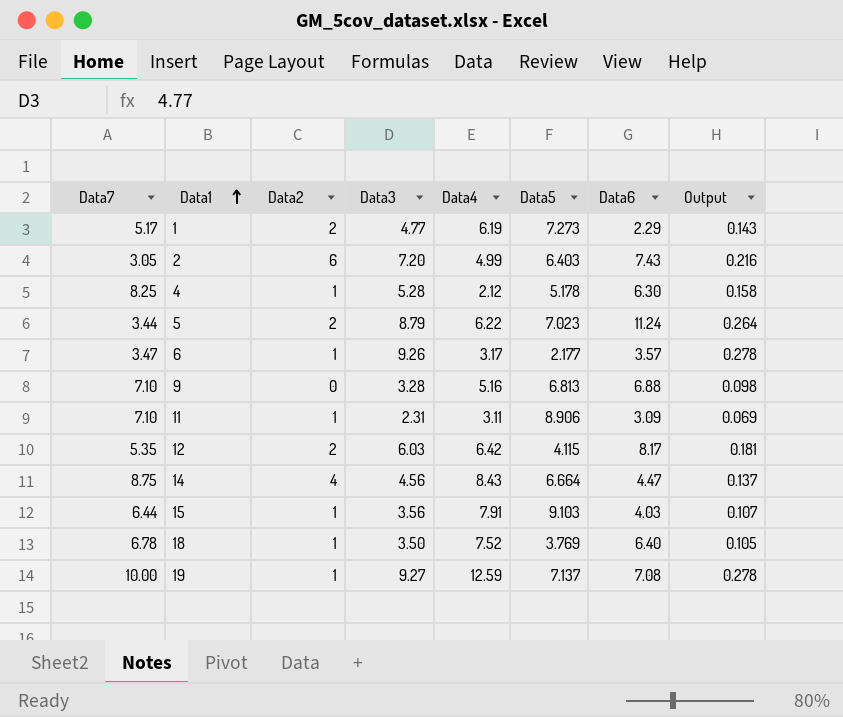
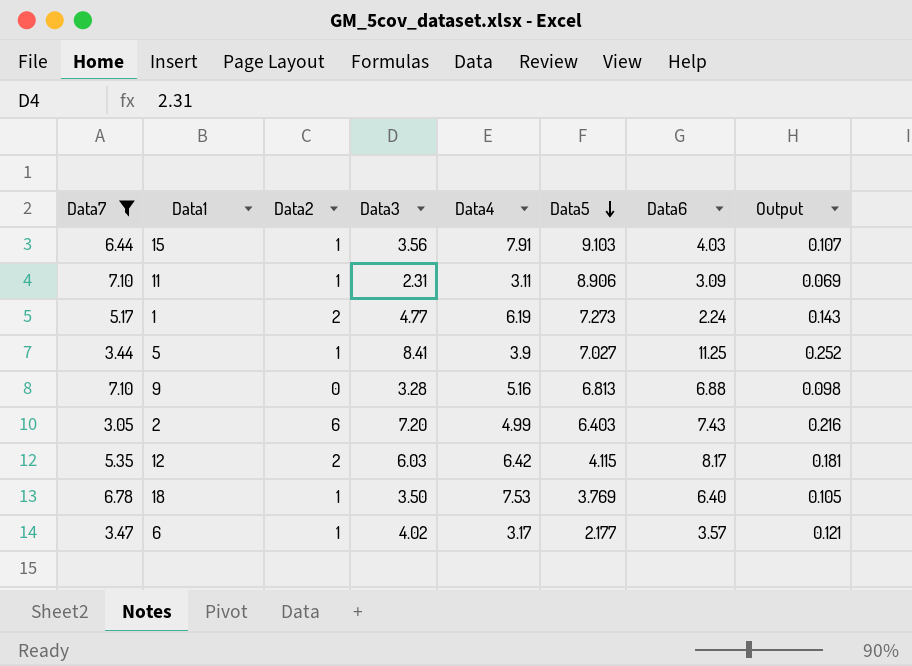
filter: none -> Data7 <= 7.10
row order: Data1 ascending -> Data5 descending
1 | Data6: 2.29 -> 2.24
5 | Data2: 2 -> 1
5 | Data3: 8.79 -> 8.41
5 | Data4: 6.22 -> 3.9
5 | Data5: 7.023 -> 7.027
5 | Data6: 11.24 -> 11.25
5 | Output: 0.264 -> 0.252
18 | Data4: 7.52 -> 7.53
6 | Data3: 9.26 -> 4.02
6 | Output: 0.278 -> 0.121

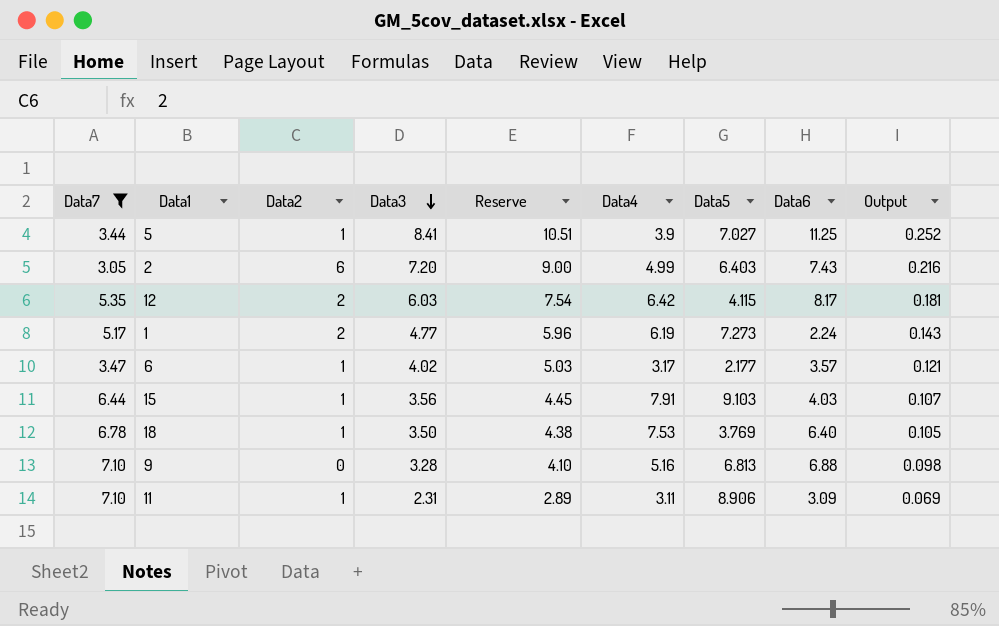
row order: Data5 descending -> Data3 descending
column Reserve | formula: none -> [Data3] * 1.25

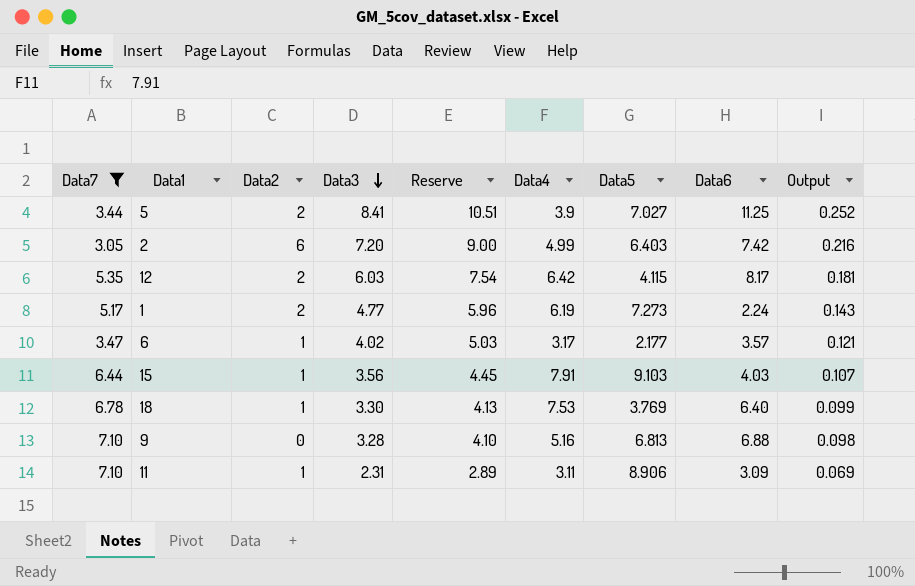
5 | Data2: 1 -> 2
2 | Data6: 7.43 -> 7.42
18 | Data3: 3.50 -> 3.30
18 | Reserve: 4.38 -> 4.13
18 | Output: 0.105 -> 0.099

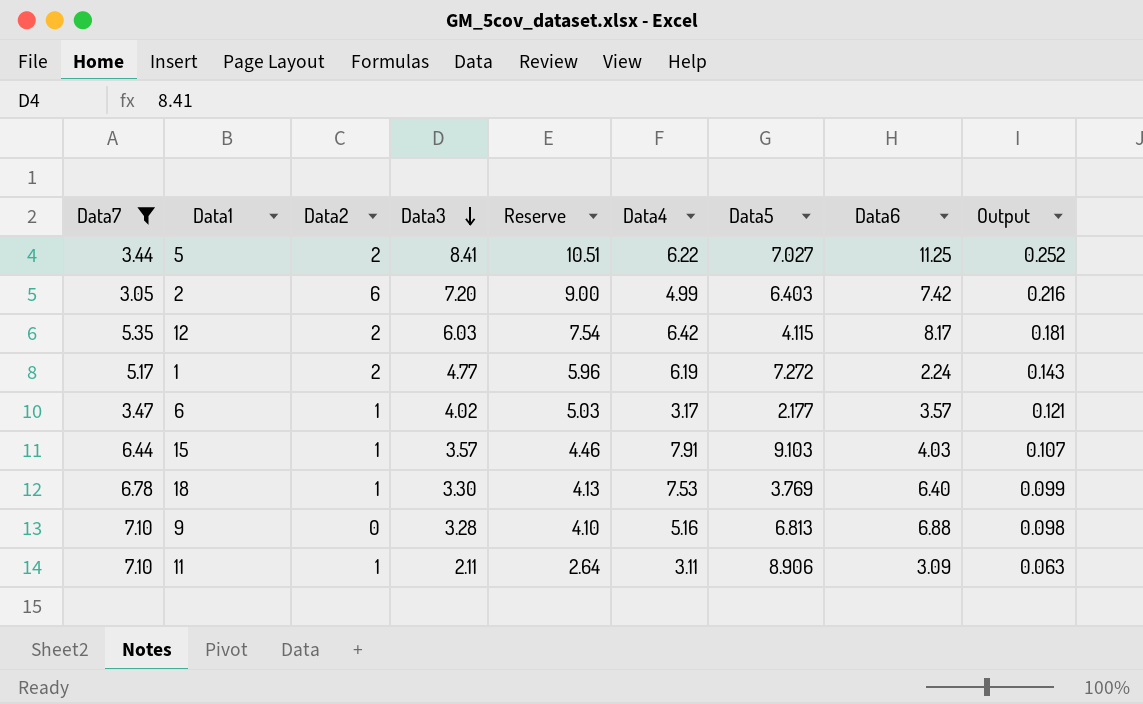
5 | Data4: 3.9 -> 6.22
1 | Data5: 7.273 -> 7.272
15 | Data3: 3.56 -> 3.57
15 | Reserve: 4.45 -> 4.46
11 | Data3: 2.31 -> 2.11
11 | Reserve: 2.89 -> 2.64
11 | Output: 0.069 -> 0.063

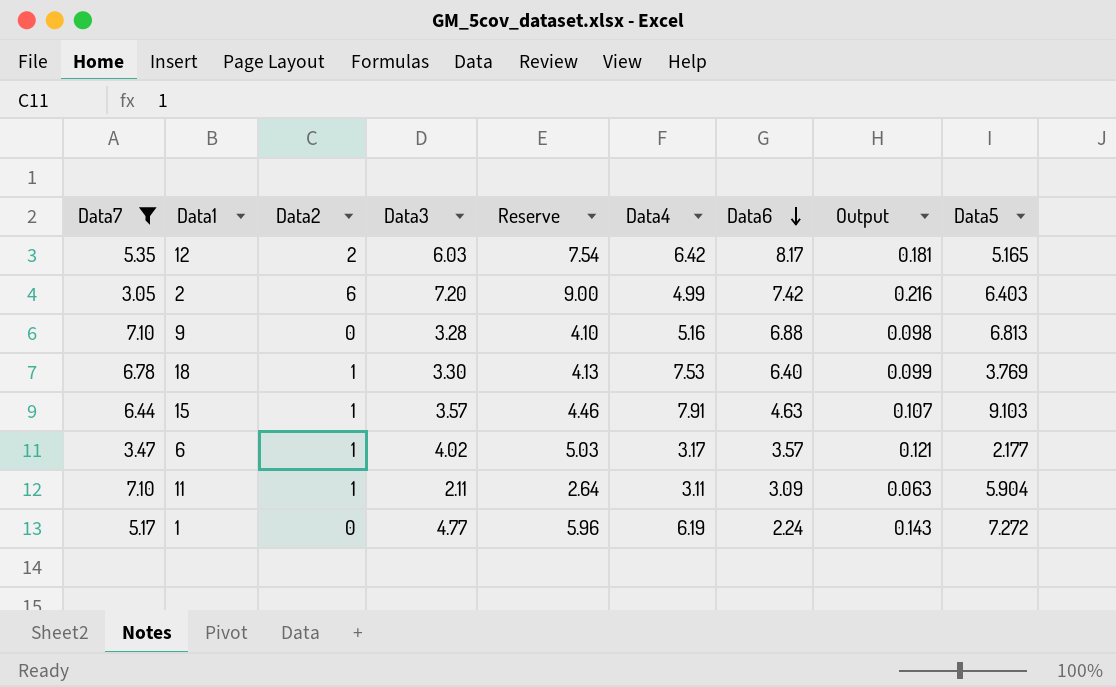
row order: Data3 descending -> Data6 descending
column Data5 | position: 7 -> 9
row 5: 3.44 | 2 | 8.41 | 10.51 | 6.22 | 7.027 | 11.25 | 0.252 -> none
12 | Data5: 4.115 -> 5.165
15 | Data6: 4.03 -> 4.63
11 | Data5: 8.906 -> 5.904
1 | Data2: 2 -> 0

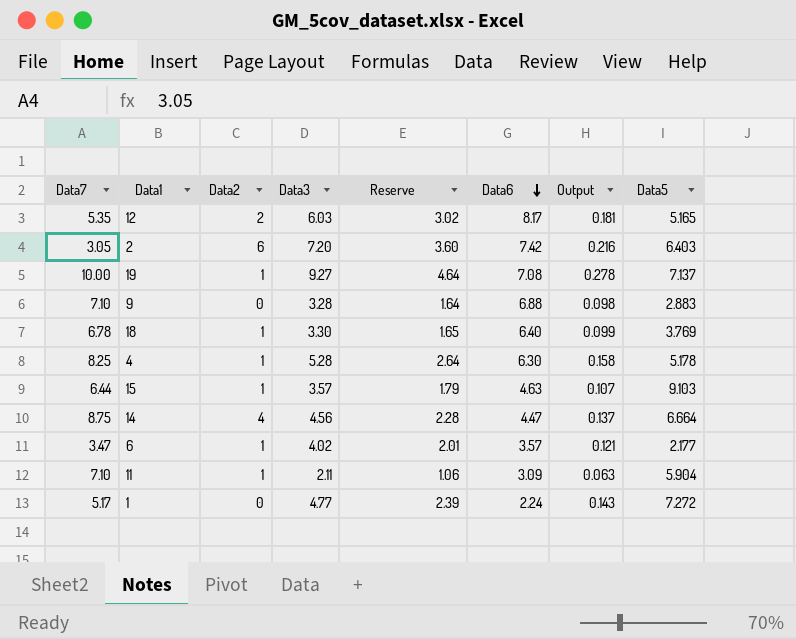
filter: Data7 <= 7.10 -> none
column Data4 | position: 6 -> none
column Reserve | formula: [Data3] * 1.25 -> [Data3] * 0.5
9 | Data5: 6.813 -> 2.883

